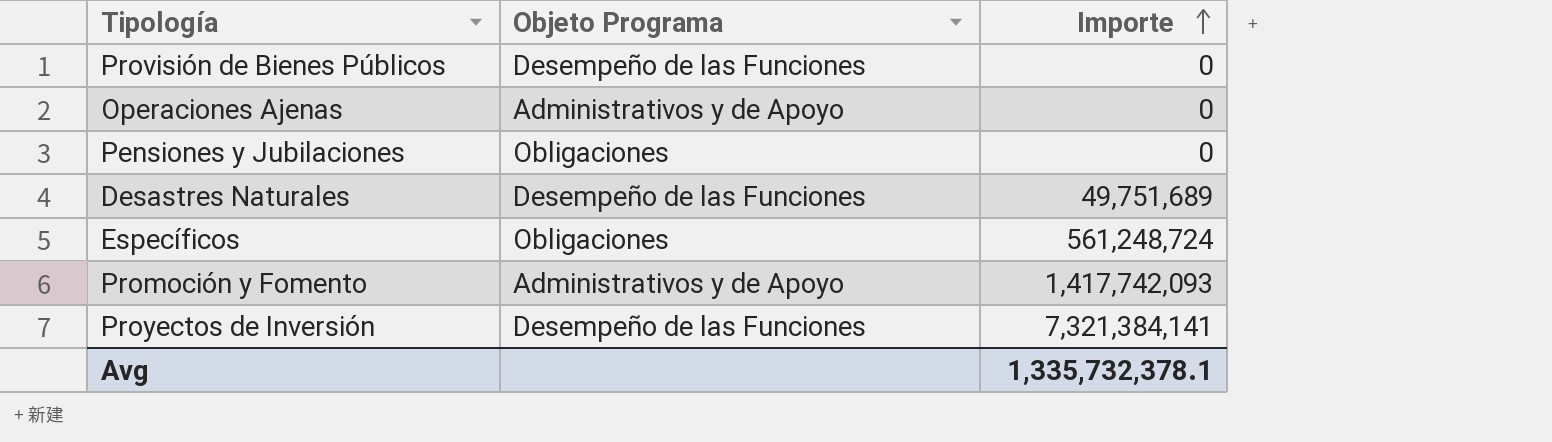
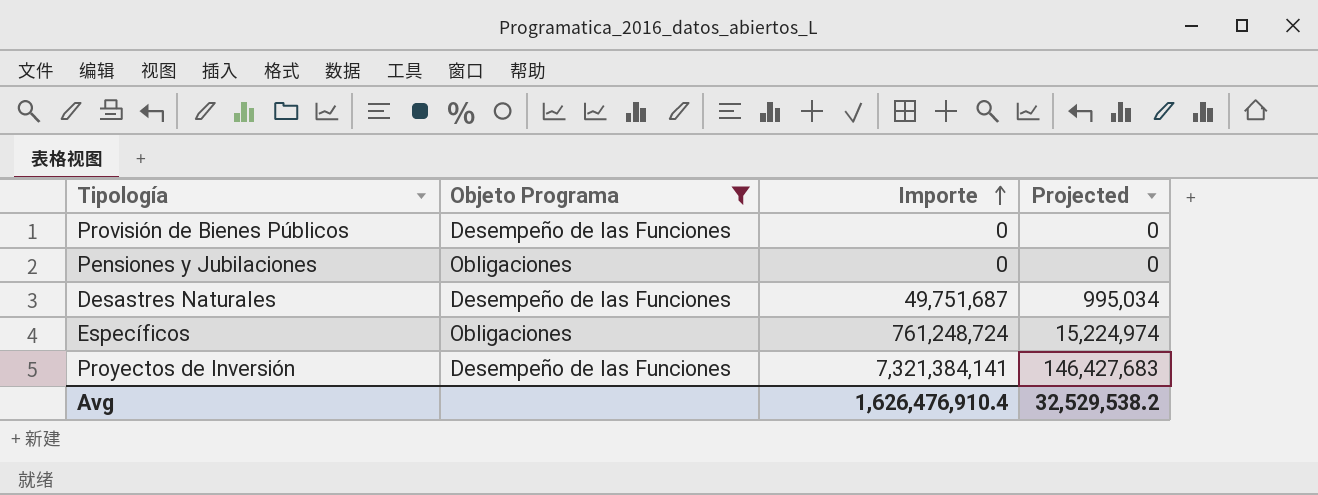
filter: none -> Objeto Programa != Administrativos y de Apoyo
column Projected | formula: none -> [Importe] * 0.02
Desastres Naturales | Importe: 49,751,689 -> 49,751,687
Específicos | Importe: 561,248,724 -> 761,248,724
Avg | Importe: 1,335,732,378.1 -> 1,626,476,910.4

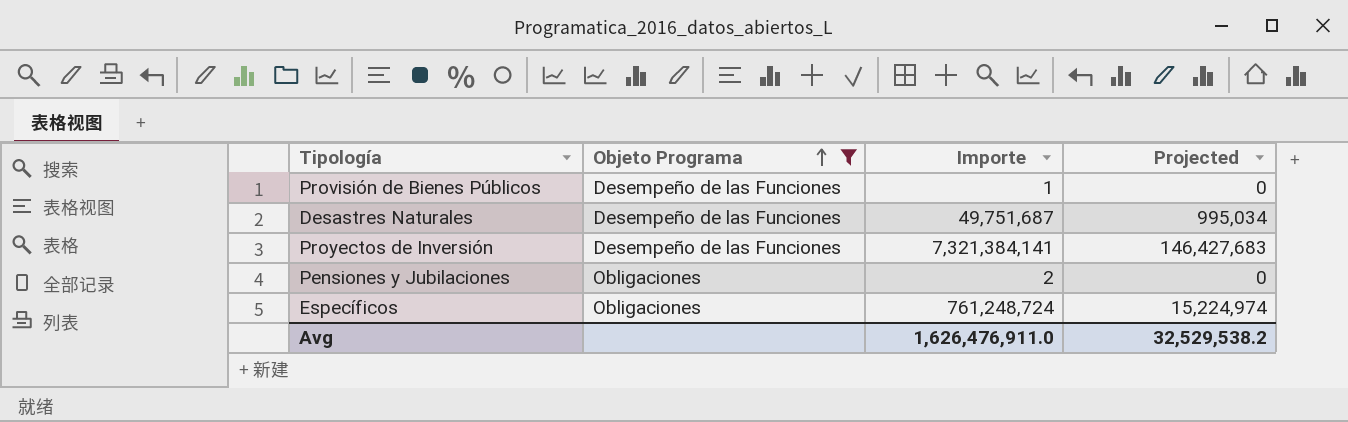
row order: Importe ascending -> Objeto Programa ascending
Provisión de Bienes Públicos | Importe: 0 -> 1
Pensiones y Jubilaciones | Importe: 0 -> 2
Avg | Importe: 1,626,476,910.4 -> 1,626,476,911.0

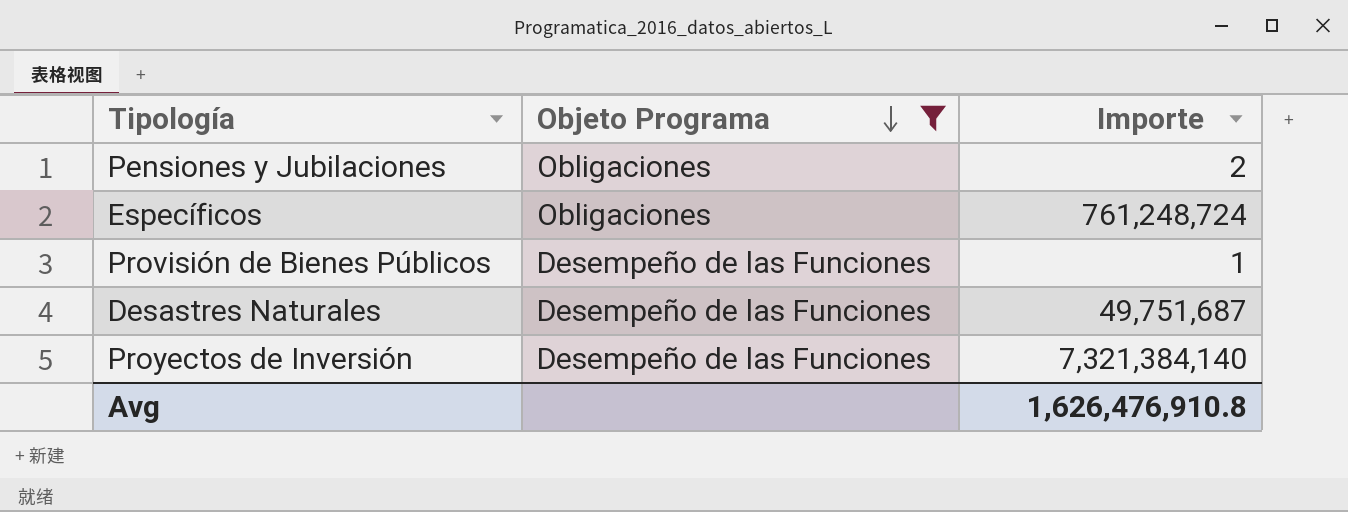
row order: Objeto Programa ascending -> Objeto Programa descending
column Projected | formula: [Importe] * 0.02 -> none
Proyectos de Inversión | Importe: 7,321,384,141 -> 7,321,384,140
Avg | Importe: 1,626,476,911.0 -> 1,626,476,910.8

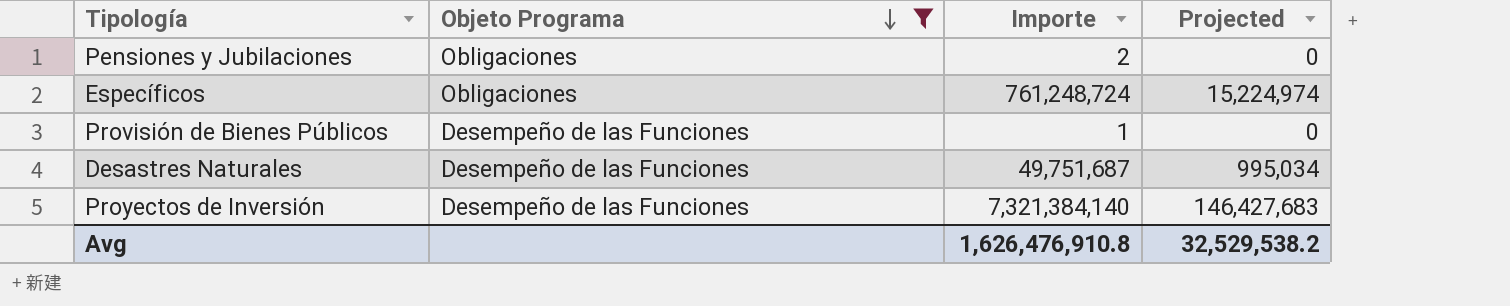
column Projected | formula: none -> [Importe] * 0.02

